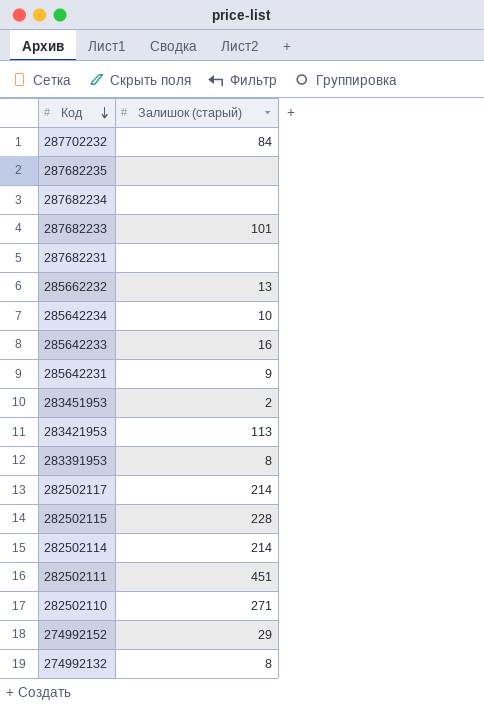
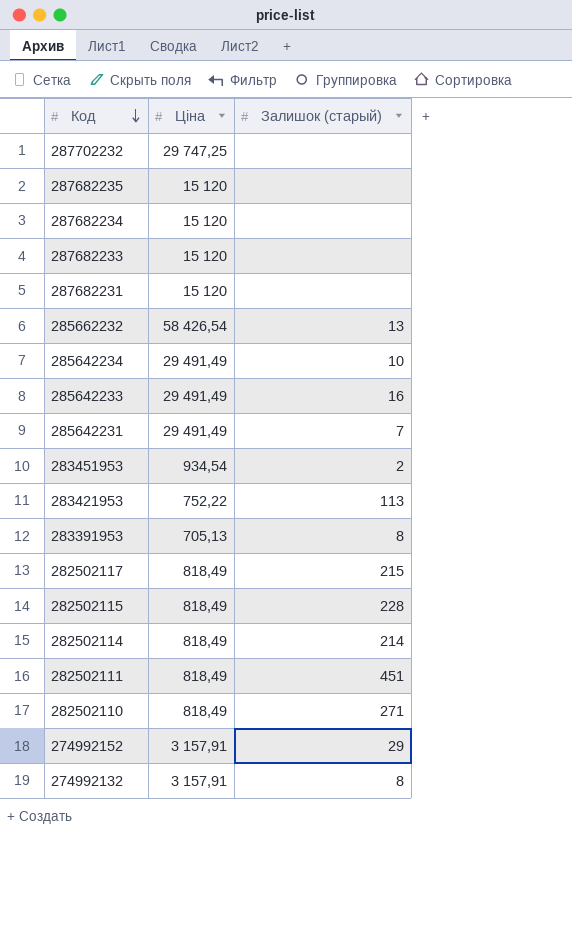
column Ціна | position: none -> 2
287702232 | Залишок (старый): 84 -> none
287682233 | Залишок (старый): 101 -> none
285642231 | Залишок (старый): 9 -> 7
282502117 | Залишок (старый): 214 -> 215

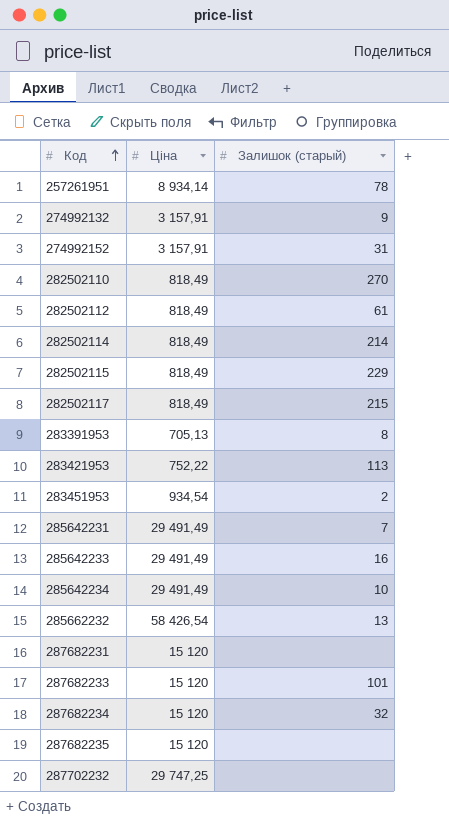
row order: Код descending -> Код ascending
row 282502111: 818,49 | 451 -> none
row 257261951: none -> 8 934,14 | 78
274992132 | Залишок (старый): 8 -> 9
274992152 | Залишок (старый): 29 -> 31
282502110 | Залишок (старый): 271 -> 270
row 282502112: none -> 818,49 | 61
282502115 | Залишок (старый): 228 -> 229
287682233 | Залишок (старый): none -> 101
287682234 | Залишок (старый): none -> 32

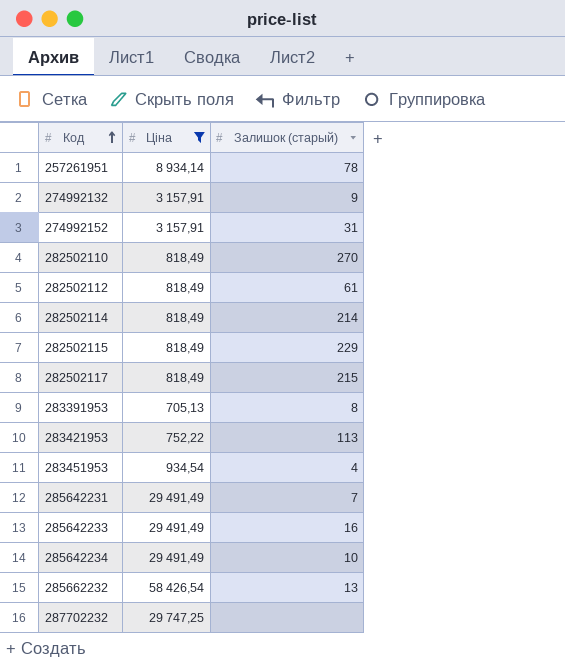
filter: none -> Ціна != 15 120
283451953 | Залишок (старый): 2 -> 4

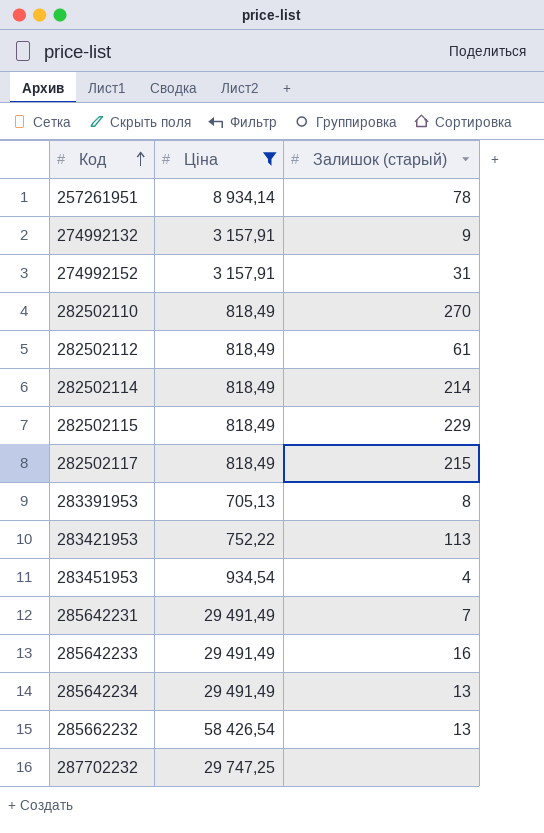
285642234 | Залишок (старый): 10 -> 13

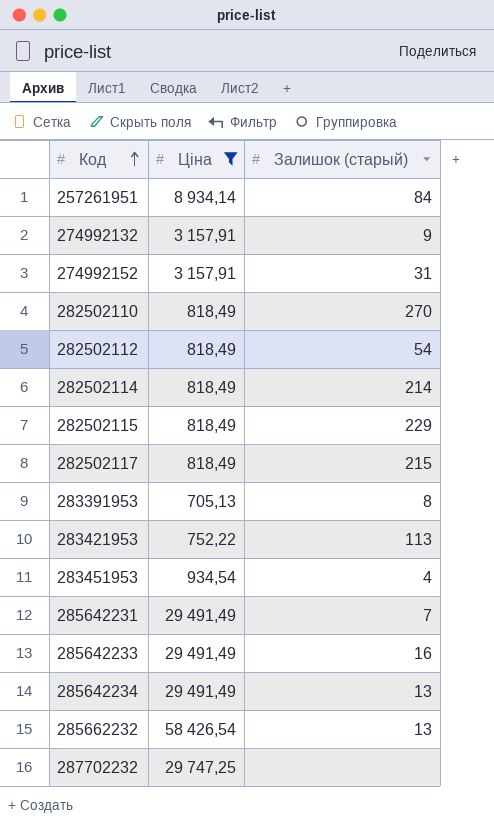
257261951 | Залишок (старый): 78 -> 84
282502112 | Залишок (старый): 61 -> 54

